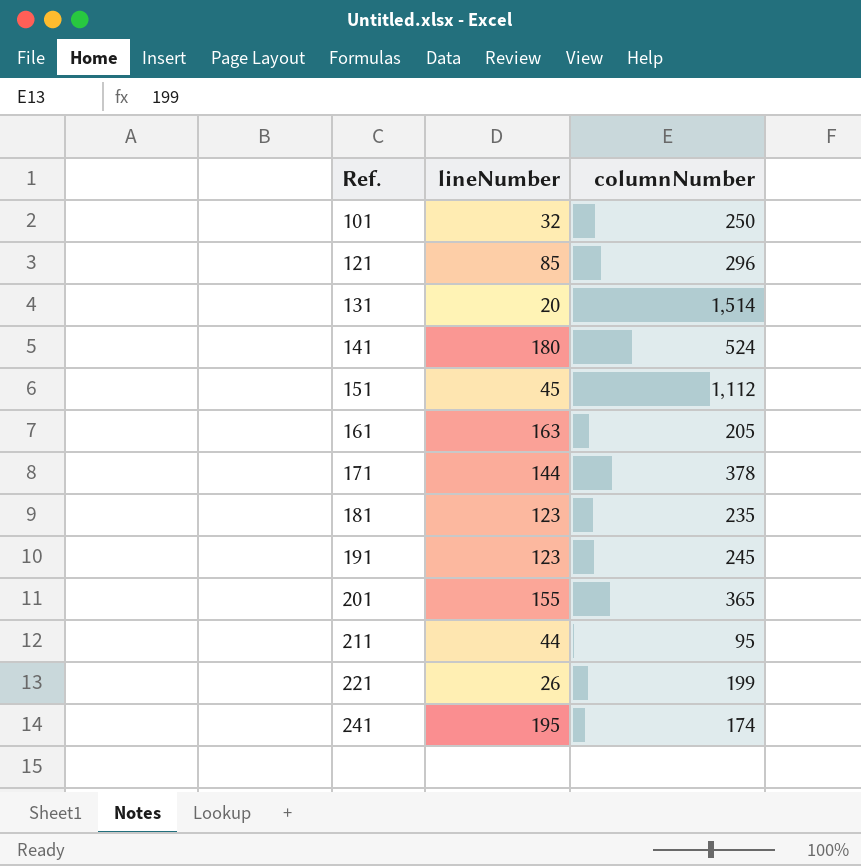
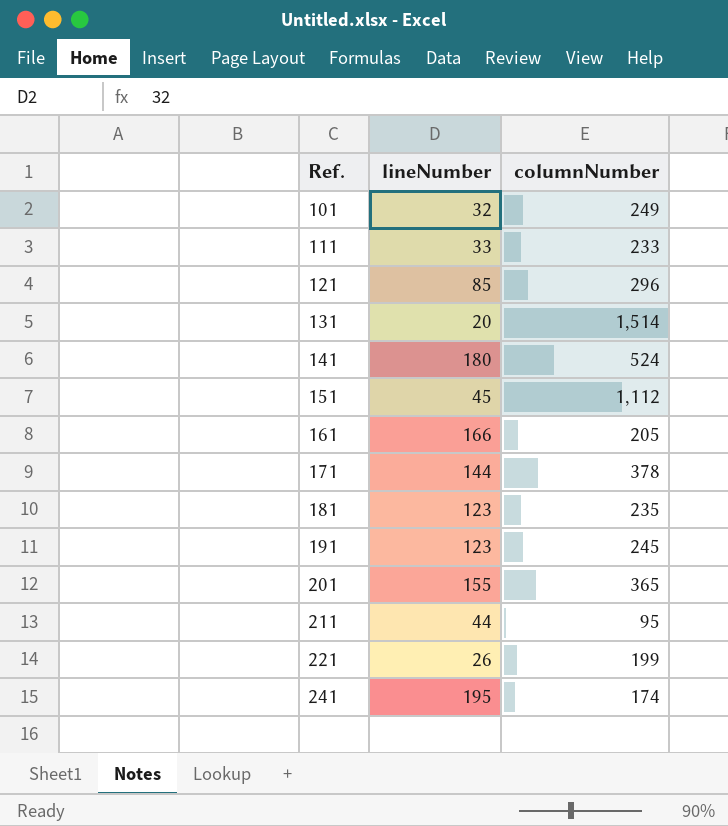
101 | columnNumber: 250 -> 249
row 111: none -> 33 | 233
161 | lineNumber: 163 -> 166

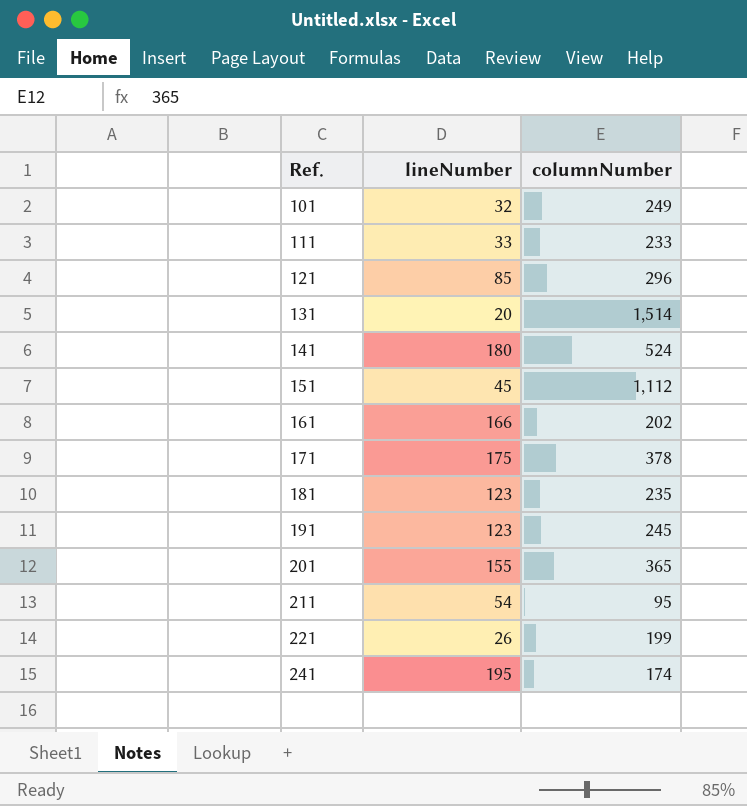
161 | columnNumber: 205 -> 202
171 | lineNumber: 144 -> 175
211 | lineNumber: 44 -> 54

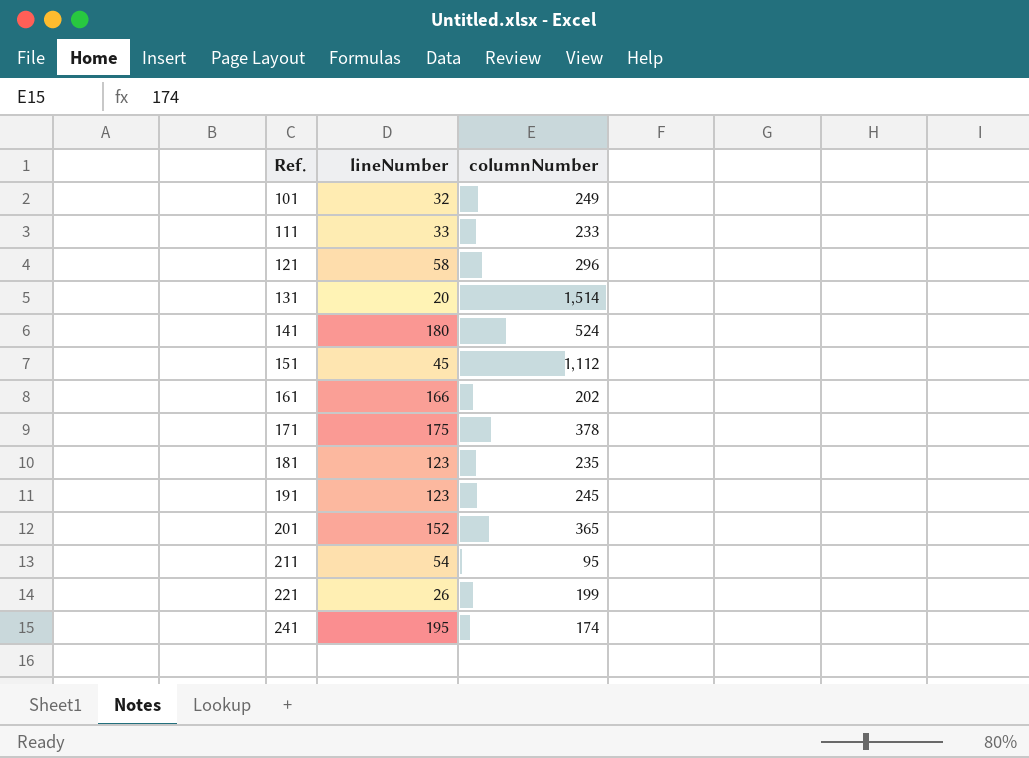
121 | lineNumber: 85 -> 58
201 | lineNumber: 155 -> 152

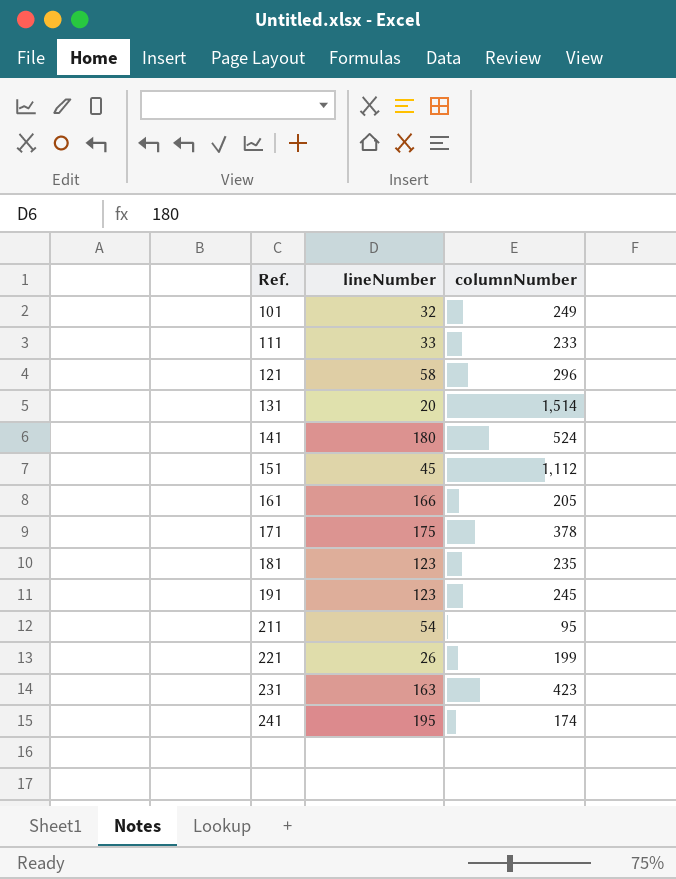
row 201: 152 | 365 -> none
161 | columnNumber: 202 -> 205
row 231: none -> 163 | 423

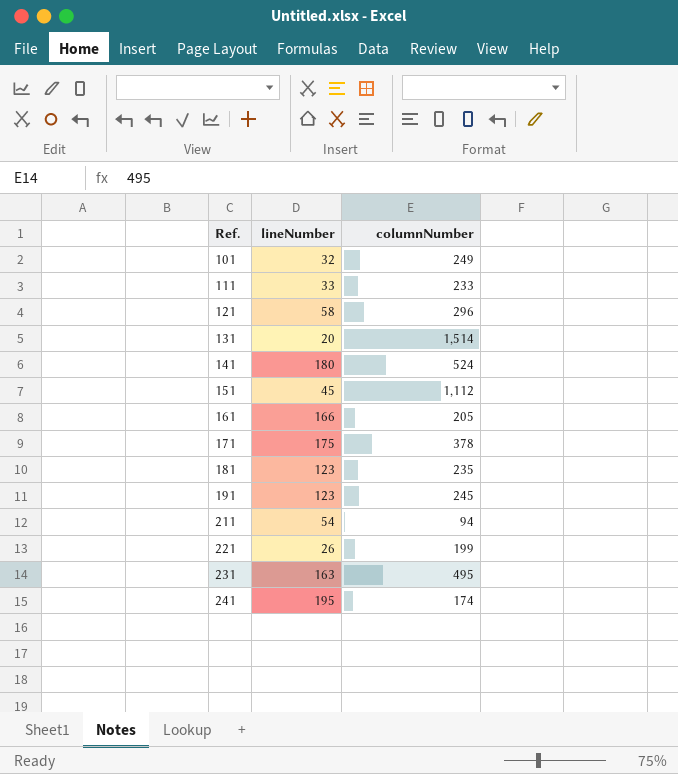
211 | columnNumber: 95 -> 94
231 | columnNumber: 423 -> 495

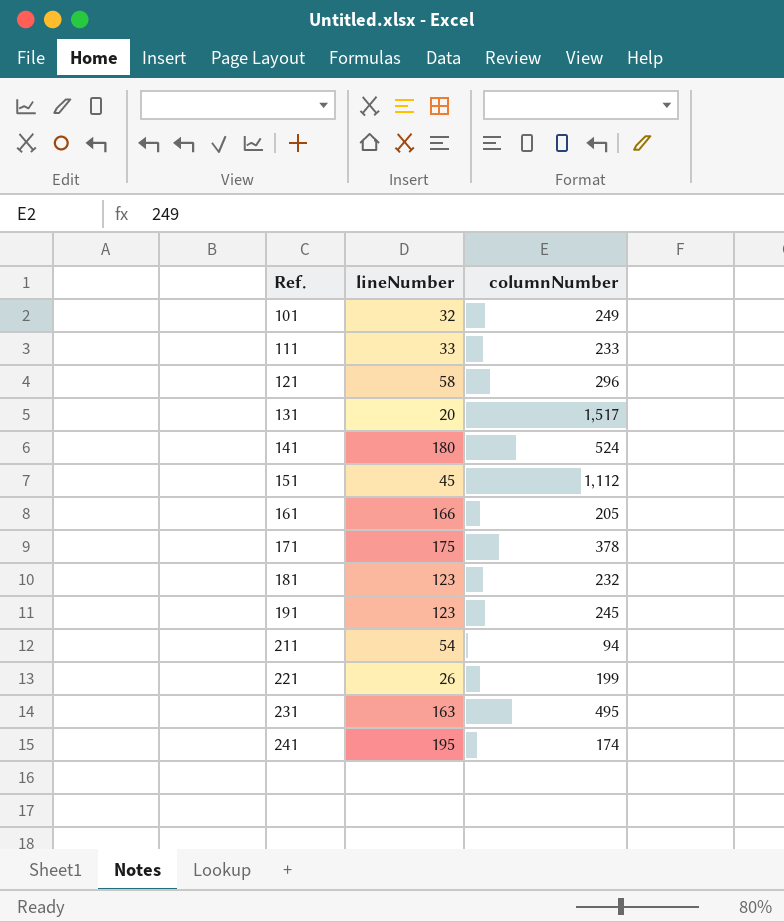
131 | columnNumber: 1,514 -> 1,517
181 | columnNumber: 235 -> 232

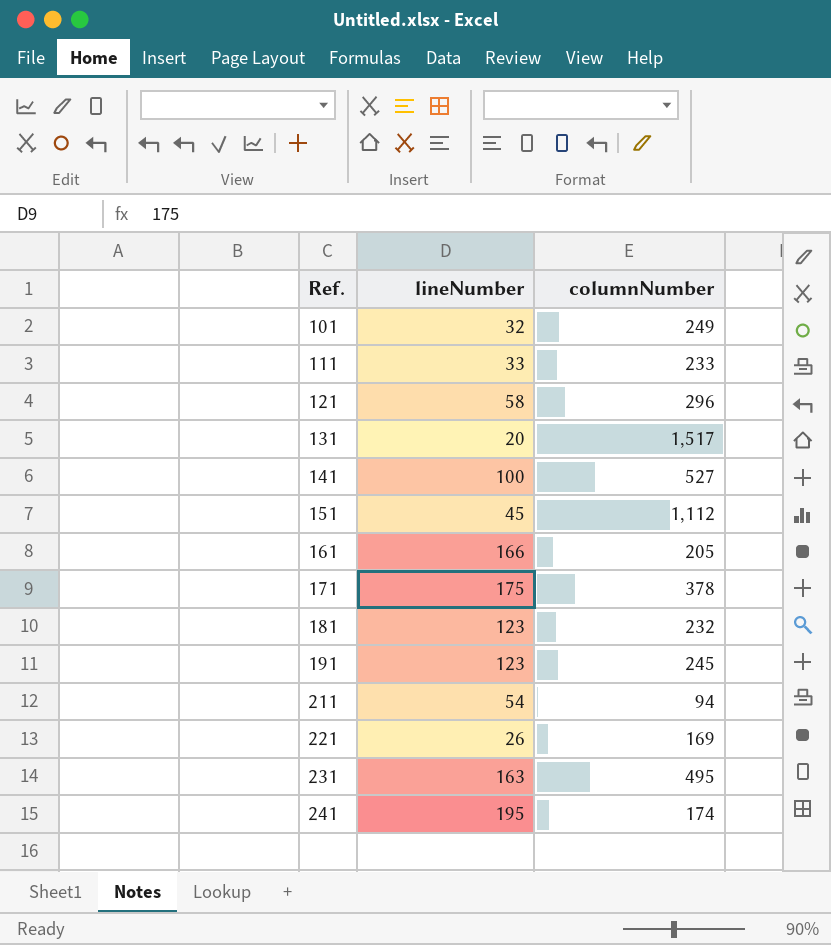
141 | lineNumber: 180 -> 100
141 | columnNumber: 524 -> 527
221 | columnNumber: 199 -> 169

